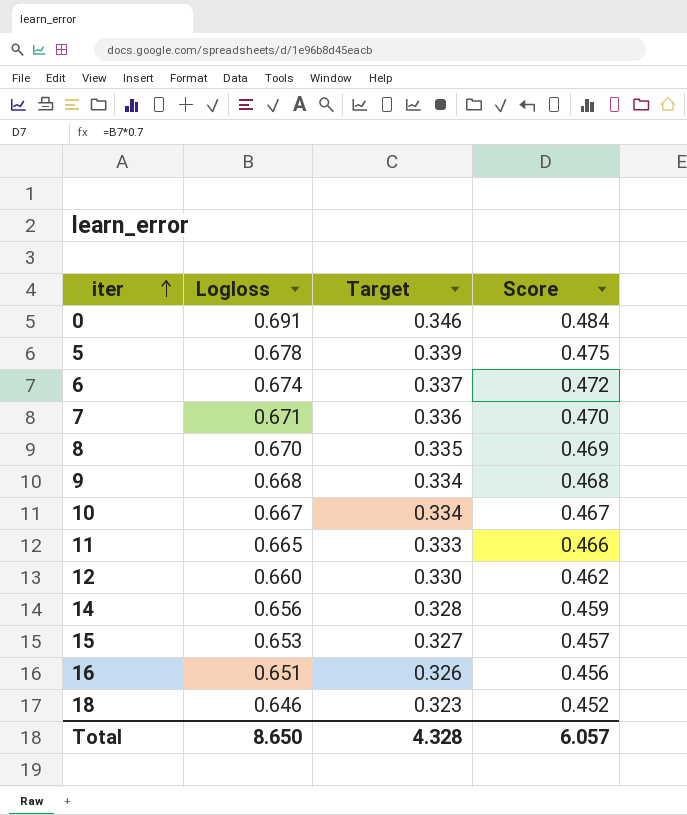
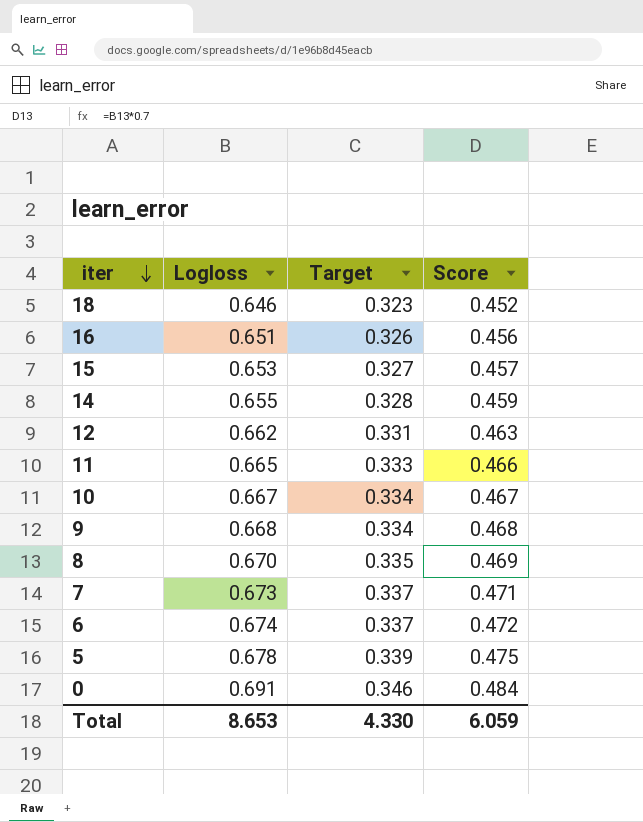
row order: iter ascending -> iter descending
14 | Logloss: 0.656 -> 0.655
12 | Logloss: 0.660 -> 0.662
12 | Target: 0.330 -> 0.331
12 | Score: 0.462 -> 0.463
7 | Logloss: 0.671 -> 0.673
7 | Target: 0.336 -> 0.337
7 | Score: 0.470 -> 0.471
Total | Logloss: 8.650 -> 8.653
Total | Target: 4.328 -> 4.330
Total | Score: 6.057 -> 6.059

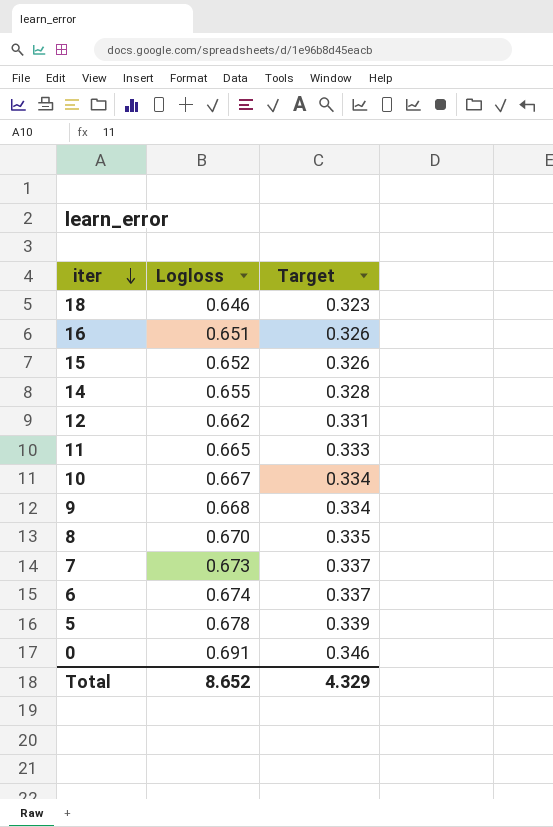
column Score | formula: [Logloss] * 0.7 -> none
15 | Logloss: 0.653 -> 0.652
15 | Target: 0.327 -> 0.326
Total | Logloss: 8.653 -> 8.652
Total | Target: 4.330 -> 4.329

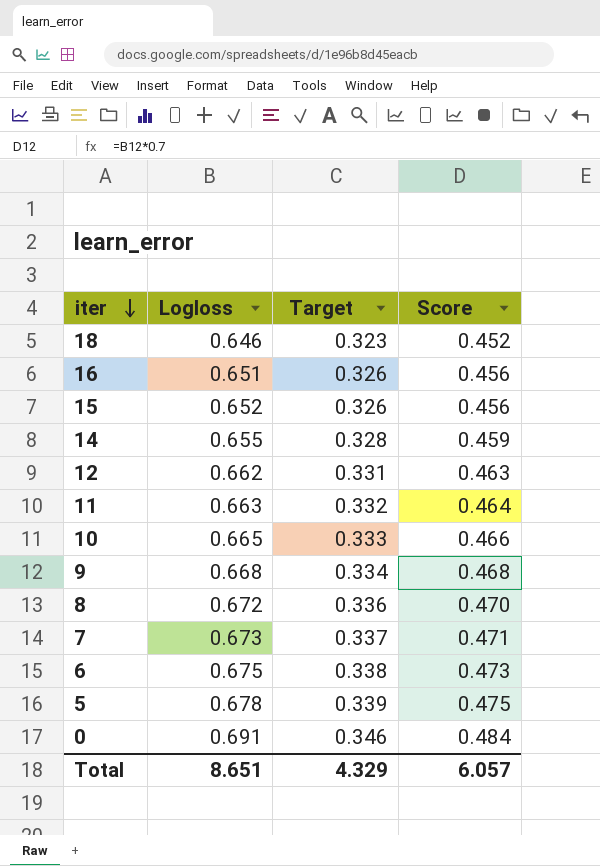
column Score | formula: none -> [Logloss] * 0.7
11 | Logloss: 0.665 -> 0.663
11 | Target: 0.333 -> 0.332
10 | Logloss: 0.667 -> 0.665
10 | Target: 0.334 -> 0.333
8 | Logloss: 0.670 -> 0.672
8 | Target: 0.335 -> 0.336
6 | Logloss: 0.674 -> 0.675
6 | Target: 0.337 -> 0.338
Total | Logloss: 8.652 -> 8.651

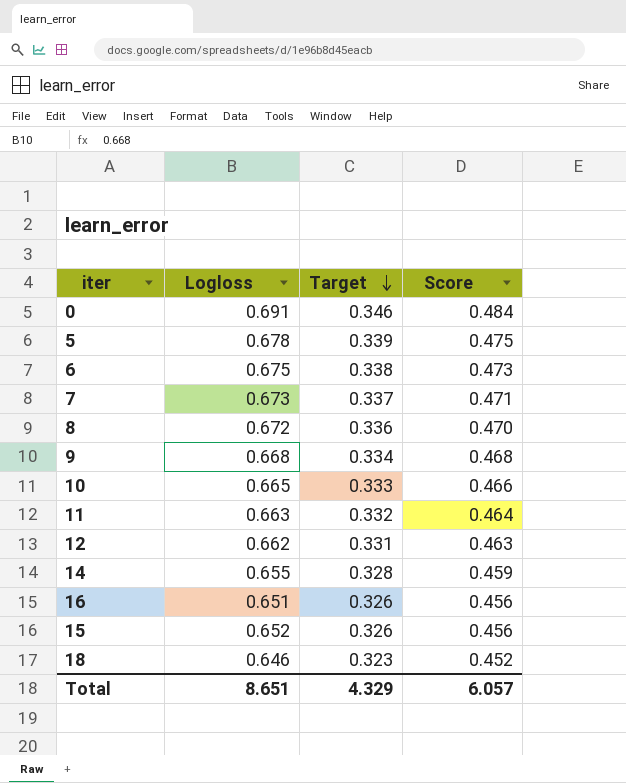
row order: iter descending -> Target descending

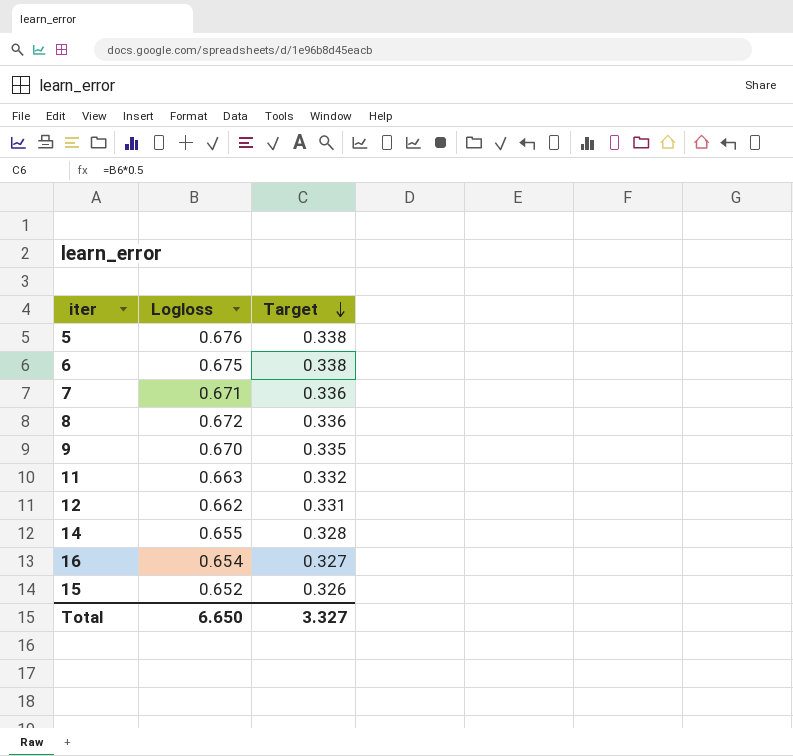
column Score | formula: [Logloss] * 0.7 -> none
row 0: 0.691 | 0.346 | 0.484 -> none
row 10: 0.665 | 0.333 | 0.466 -> none
row 18: 0.646 | 0.323 | 0.452 -> none
5 | Logloss: 0.678 -> 0.676
5 | Target: 0.339 -> 0.338
7 | Logloss: 0.673 -> 0.671
7 | Target: 0.337 -> 0.336
9 | Logloss: 0.668 -> 0.670
9 | Target: 0.334 -> 0.335
16 | Logloss: 0.651 -> 0.654
16 | Target: 0.326 -> 0.327
Total | Logloss: 8.651 -> 6.650
Total | Target: 4.329 -> 3.327

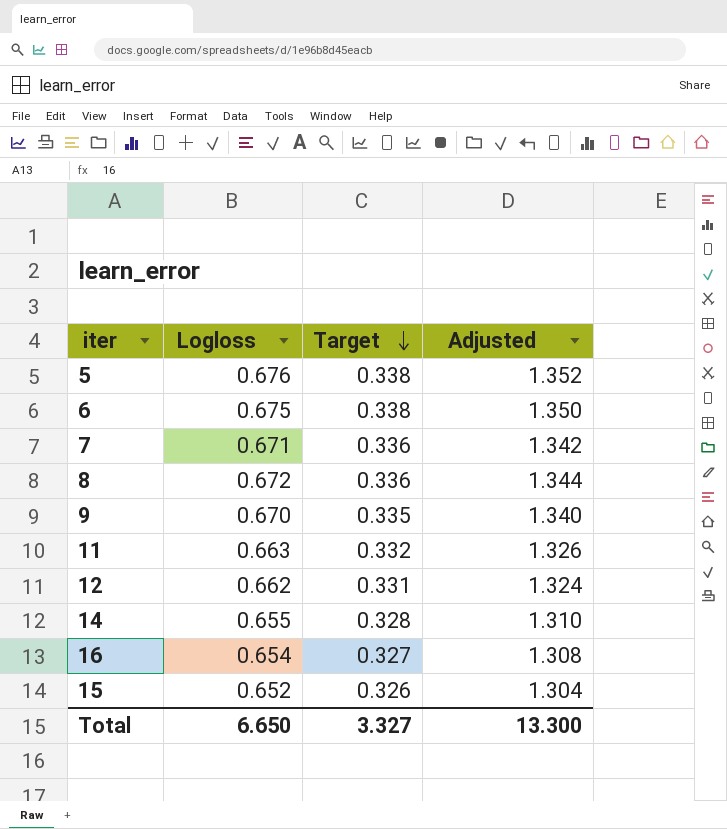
column Adjusted | formula: none -> [Logloss] * 2

